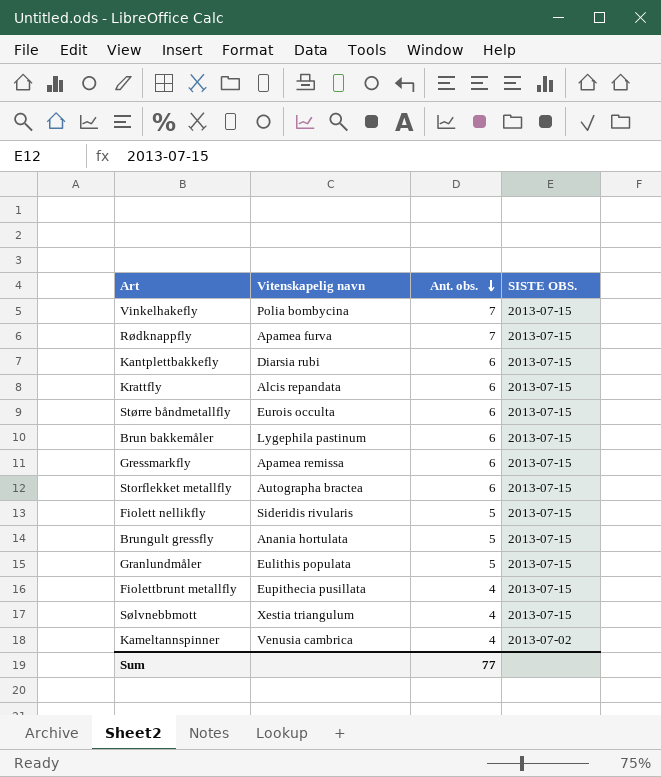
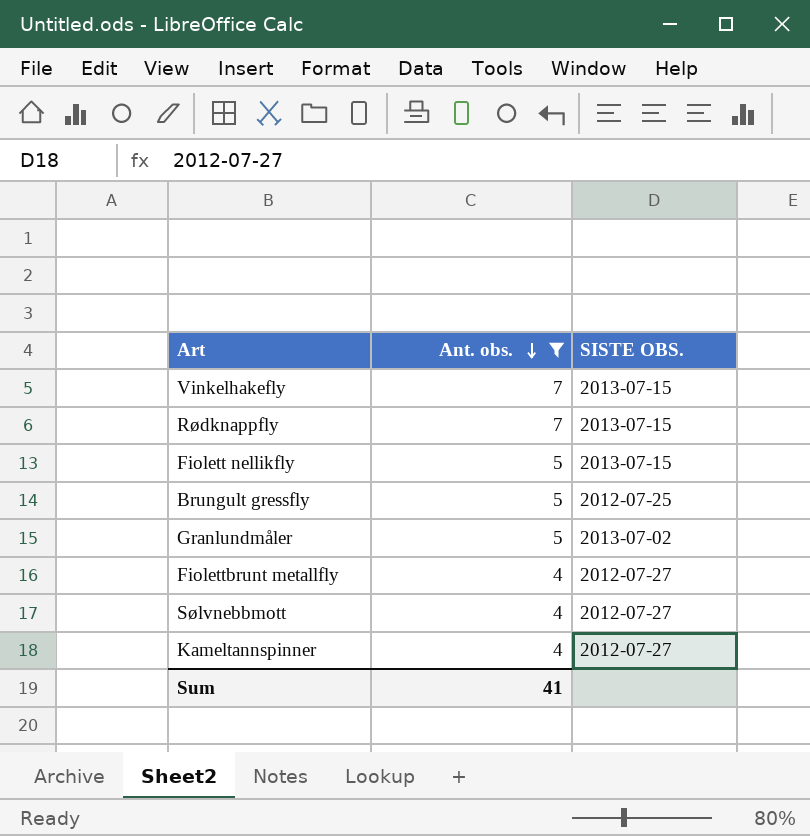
filter: none -> Ant. obs. != 6
column Vitenskapelig navn | position: 2 -> none
Brungult gressfly | SISTE OBS.: 2013-07-15 -> 2012-07-25
Granlundmåler | SISTE OBS.: 2013-07-15 -> 2013-07-02
Fiolettbrunt metallfly | SISTE OBS.: 2013-07-15 -> 2012-07-27
Sølvnebbmott | SISTE OBS.: 2013-07-15 -> 2012-07-27
Kameltannspinner | SISTE OBS.: 2013-07-02 -> 2012-07-27
Sum | Ant. obs.: 77 -> 41

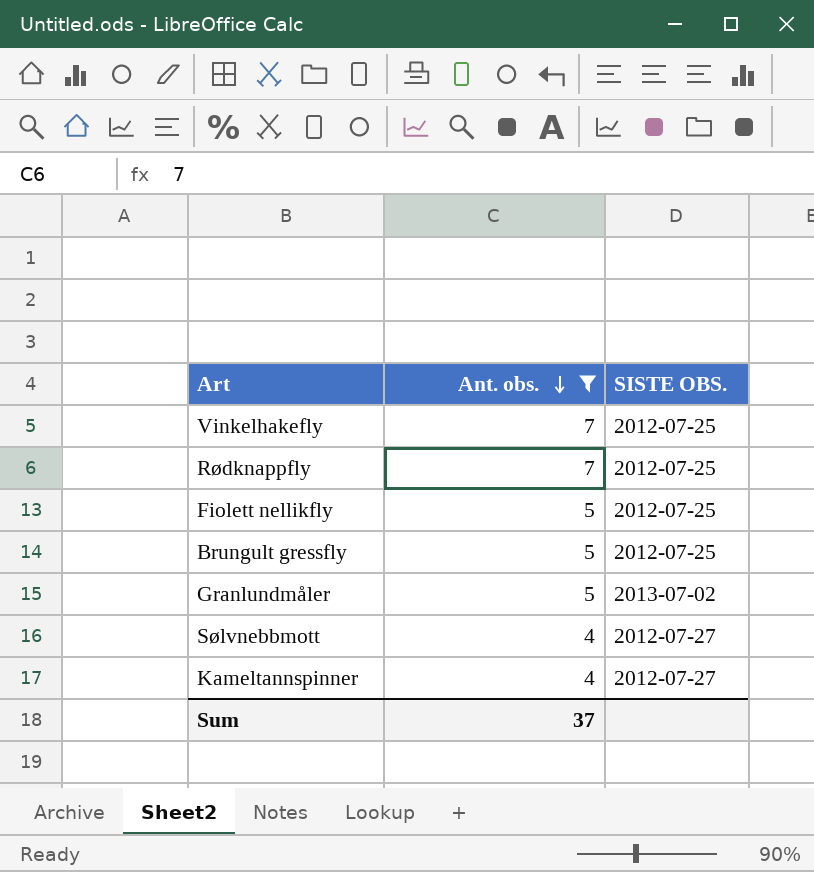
row Fiolettbrunt metallfly: 4 | 2012-07-27 -> none
Vinkelhakefly | SISTE OBS.: 2013-07-15 -> 2012-07-25
Rødknappfly | SISTE OBS.: 2013-07-15 -> 2012-07-25
Fiolett nellikfly | SISTE OBS.: 2013-07-15 -> 2012-07-25
Sum | Ant. obs.: 41 -> 37

